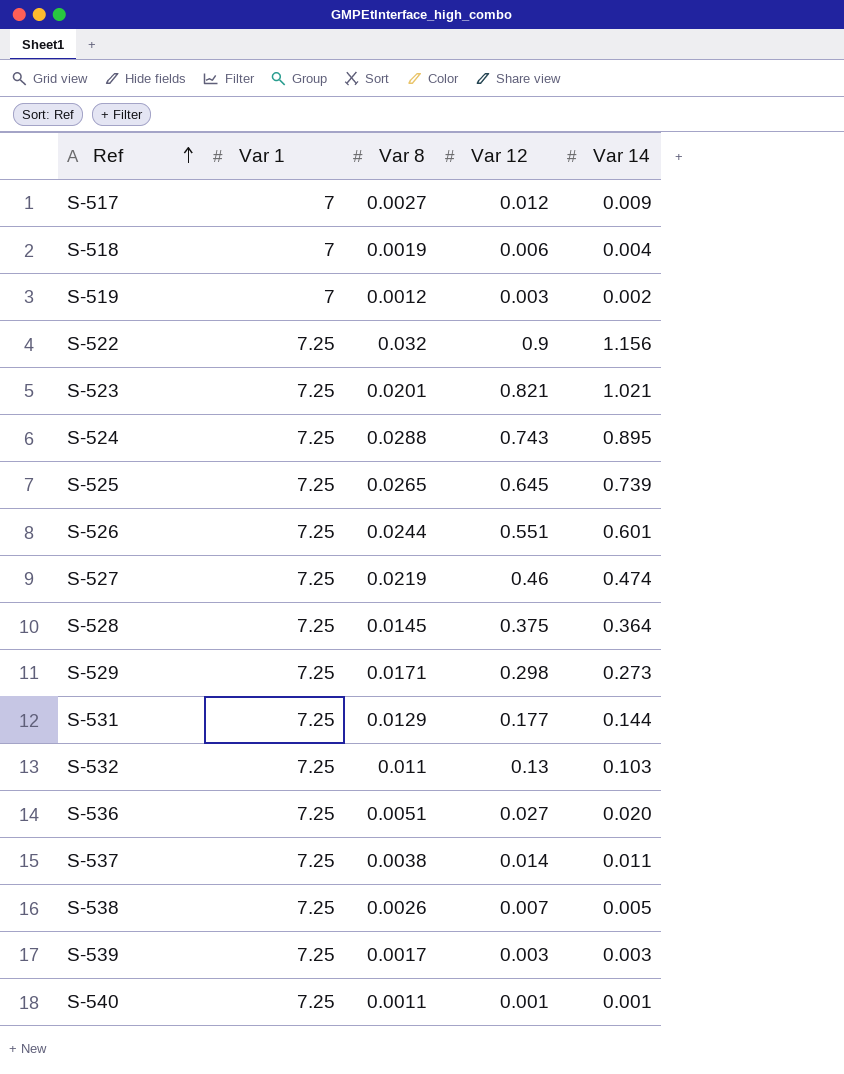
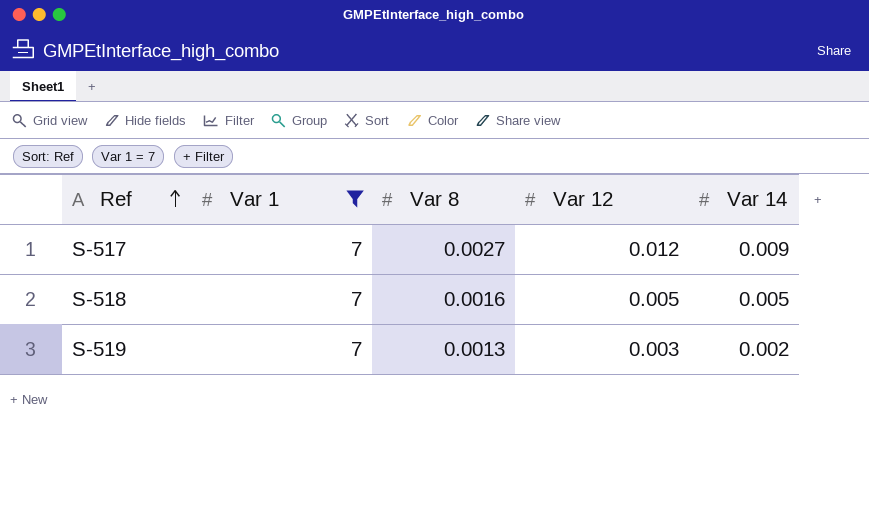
filter: none -> Var 1 = 7
S-518 | Var 8: 0.0019 -> 0.0016
S-518 | Var 12: 0.006 -> 0.005
S-518 | Var 14: 0.004 -> 0.005
S-519 | Var 8: 0.0012 -> 0.0013

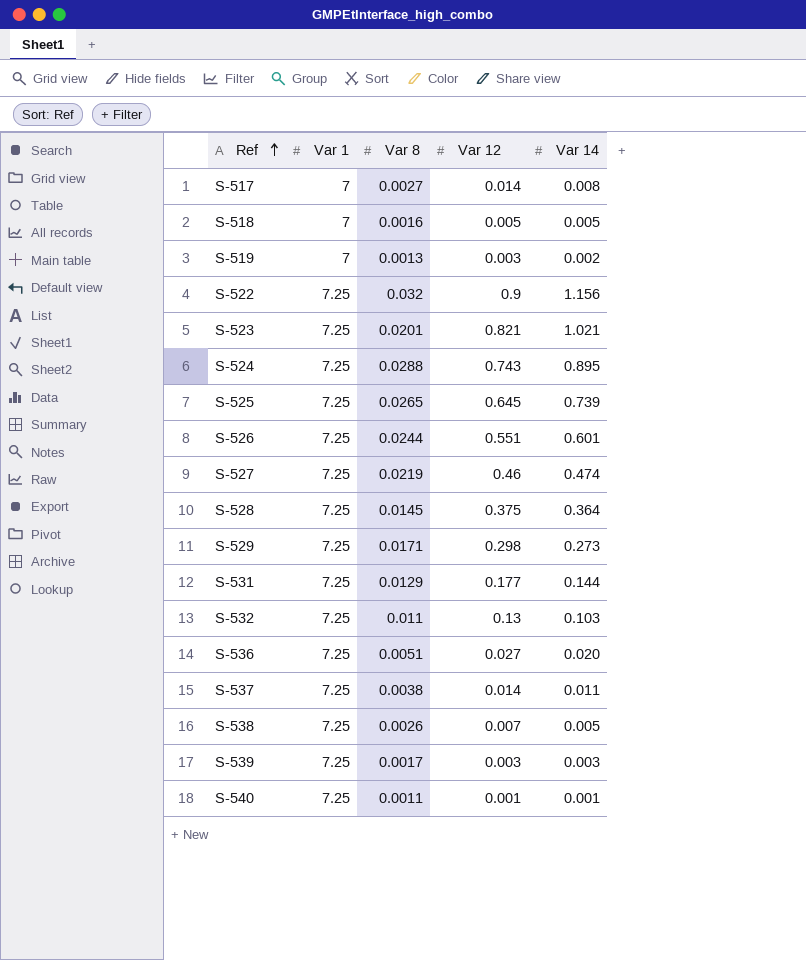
filter: Var 1 = 7 -> none
S-517 | Var 12: 0.012 -> 0.014
S-517 | Var 14: 0.009 -> 0.008

